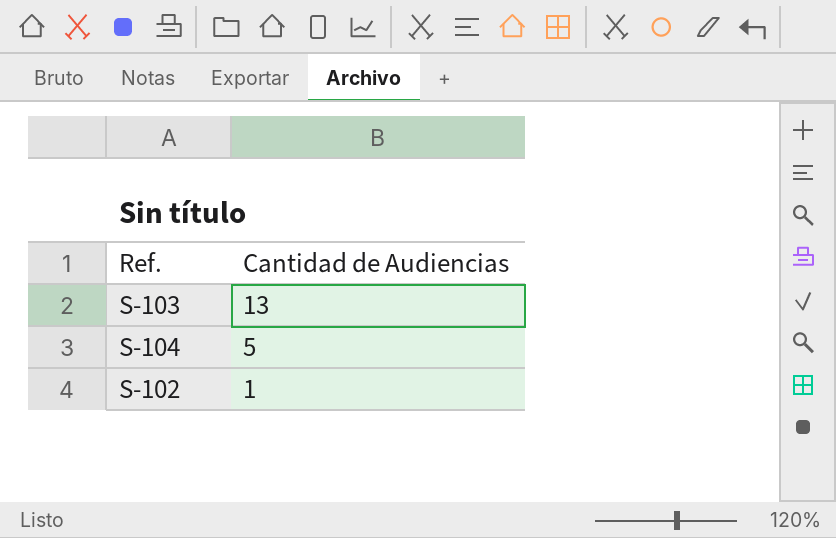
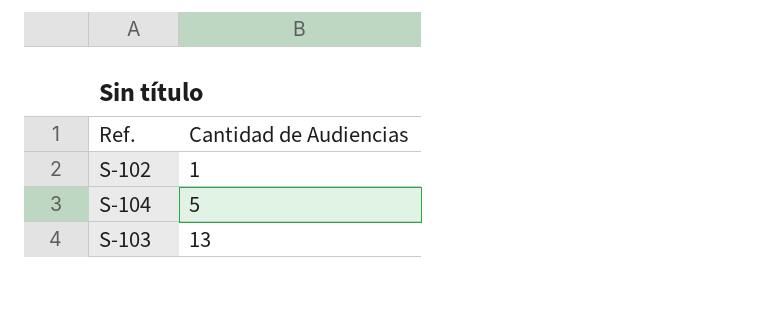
row order: Cantidad de Audiencias descending -> Cantidad de Audiencias ascending

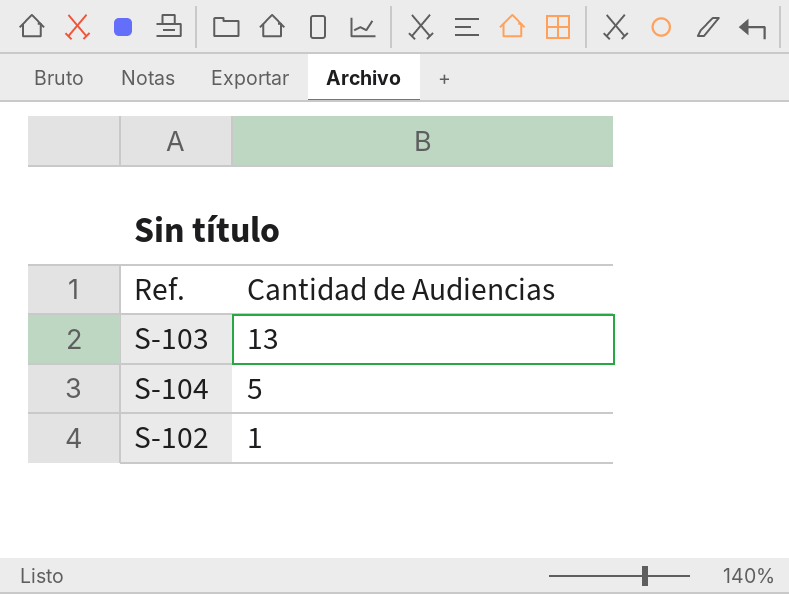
row order: Cantidad de Audiencias ascending -> Cantidad de Audiencias descending

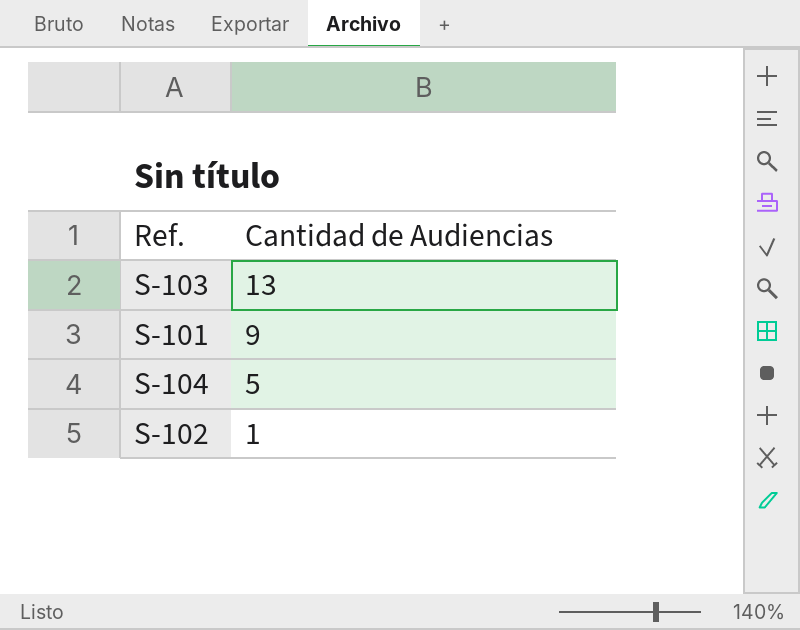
row S-101: none -> 9

